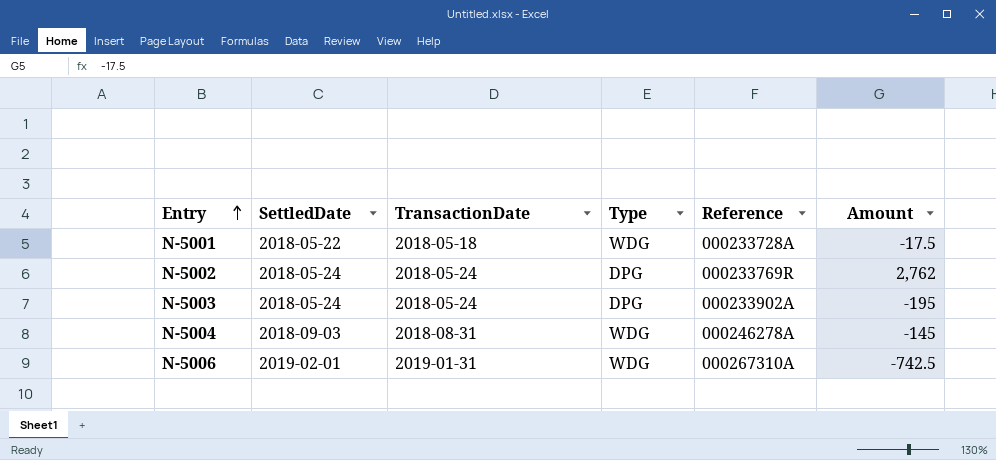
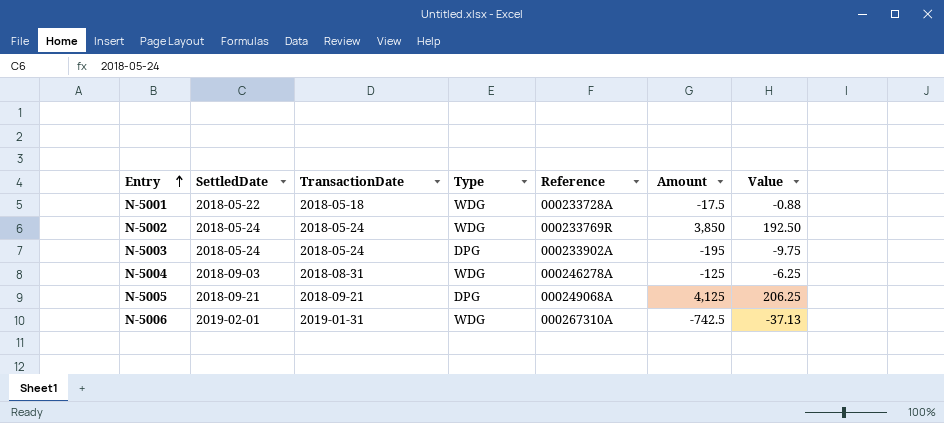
column Value | formula: none -> [Amount] * 0.05
N-5002 | Type: DPG -> WDG
N-5002 | Amount: 2,762 -> 3,850
N-5004 | Amount: -145 -> -125
row N-5005: none -> 2018-09-21 | 2018-09-21 | DPG | 000249068A | 4,125 | 206.25

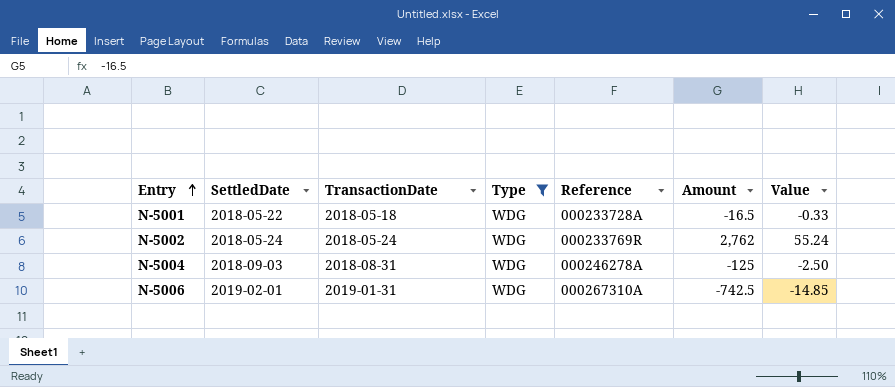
filter: none -> Type = WDG
column Value | formula: [Amount] * 0.05 -> [Amount] * 0.02
N-5001 | Amount: -17.5 -> -16.5
N-5002 | Amount: 3,850 -> 2,762

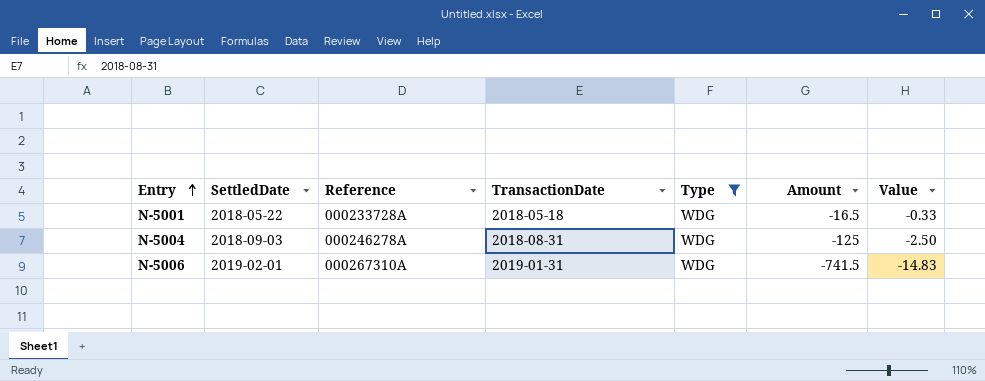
column Reference | position: 5 -> 3
row N-5002: 2018-05-24 | 2018-05-24 | WDG | 000233769R | 2,762 | 55.24 -> none
N-5006 | Amount: -742.5 -> -741.5
N-5006 | Value: -14.85 -> -14.83

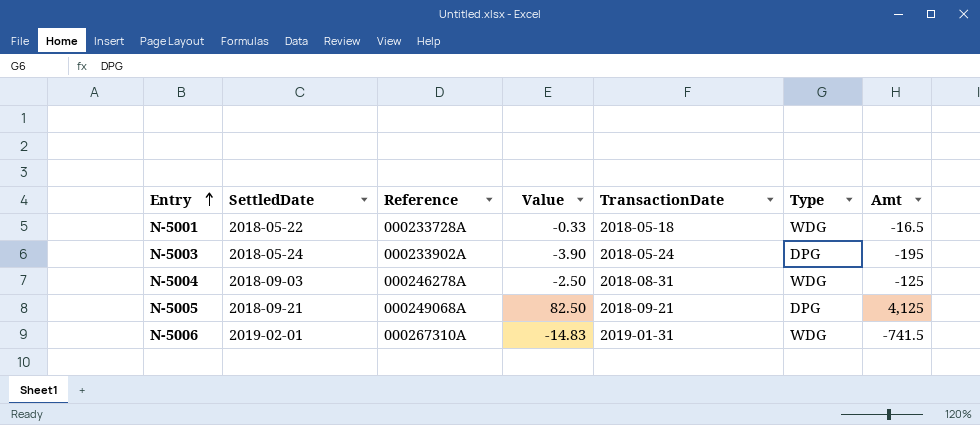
filter: Type = WDG -> none
column Value | position: 7 -> 4
column name: Amount -> Amt

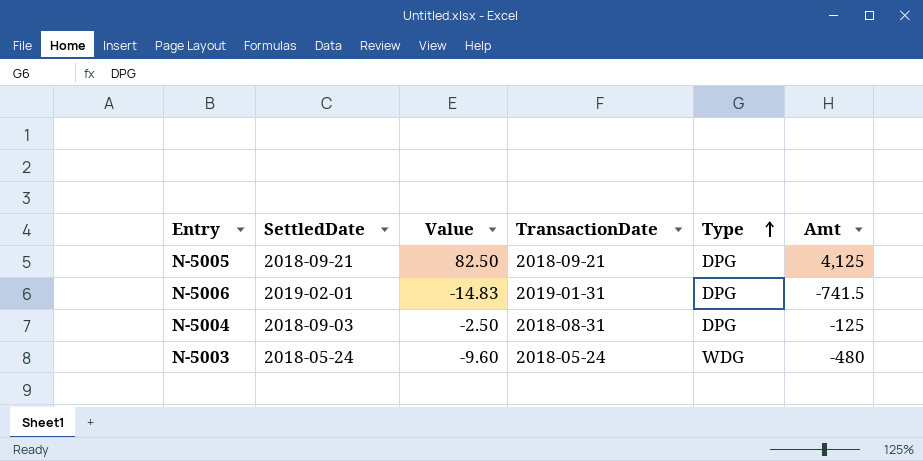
row order: Entry ascending -> Type ascending
column Reference | position: 3 -> none
row N-5001: 2018-05-22 | 000233728A | -0.33 | 2018-05-18 | WDG | -16.5 -> none
N-5006 | Type: WDG -> DPG
N-5004 | Type: WDG -> DPG
N-5003 | Value: -3.90 -> -9.60
N-5003 | Type: DPG -> WDG
N-5003 | Amt: -195 -> -480

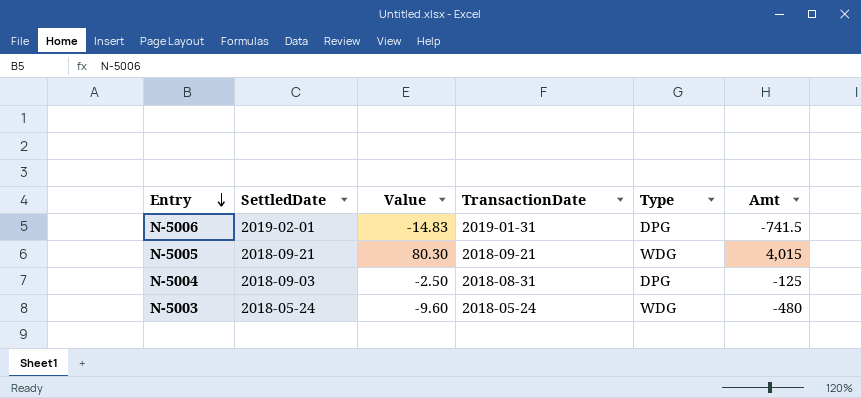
row order: Type ascending -> Entry descending
N-5005 | Value: 82.50 -> 80.30
N-5005 | Type: DPG -> WDG
N-5005 | Amt: 4,125 -> 4,015

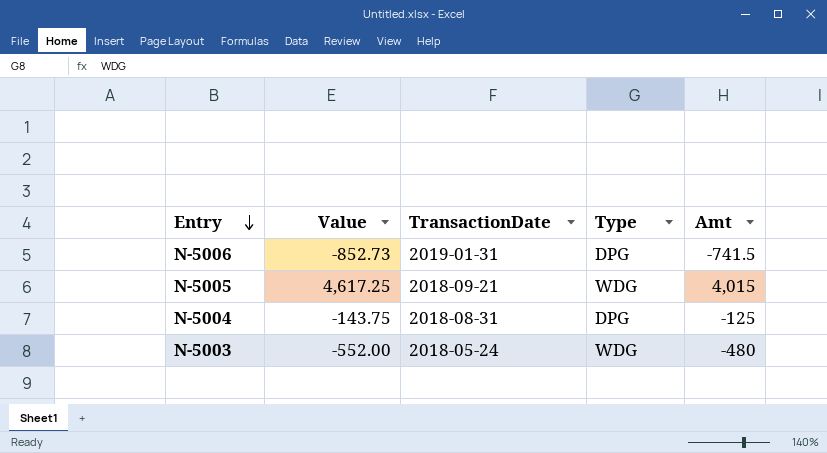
column SettledDate | position: 2 -> none
column Value | formula: [Amt] * 0.02 -> [Amt] * 1.15

